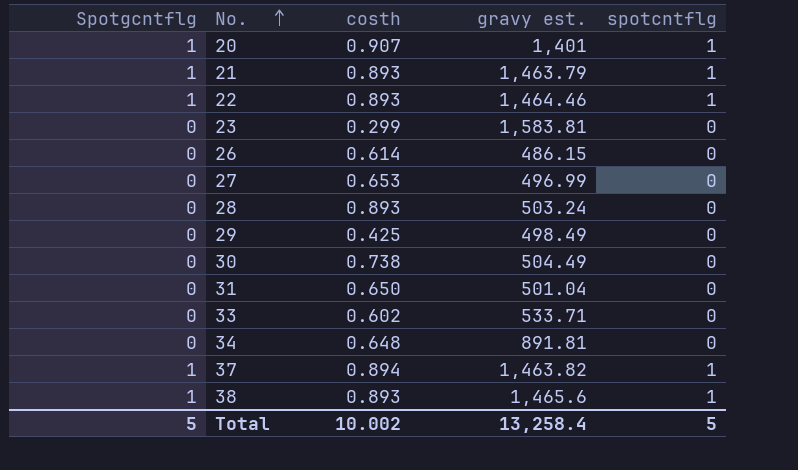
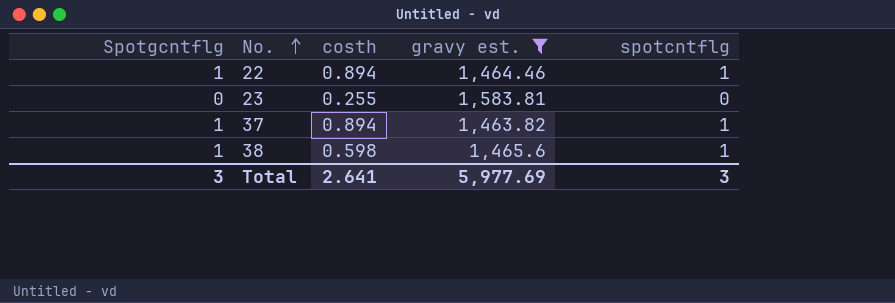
filter: none -> gravy est. >= 1,463.82
22 | costh: 0.893 -> 0.894
23 | costh: 0.299 -> 0.255
38 | costh: 0.893 -> 0.598
Total | Spotgcntflg: 5 -> 3
Total | costh: 10.002 -> 2.641
Total | gravy est.: 13,258.4 -> 5,977.69
Total | spotcntflg: 5 -> 3

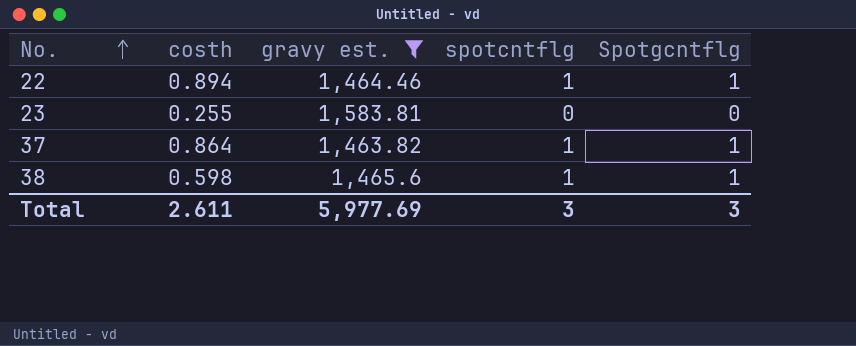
column Spotgcntflg | position: 1 -> 5
37 | costh: 0.894 -> 0.864
Total | costh: 2.641 -> 2.611

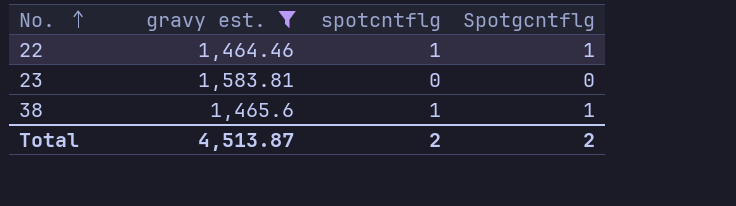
column costh | position: 2 -> none
row 37: 0.864 | 1,463.82 | 1 | 1 -> none
Total | gravy est.: 5,977.69 -> 4,513.87
Total | spotcntflg: 3 -> 2
Total | Spotgcntflg: 3 -> 2

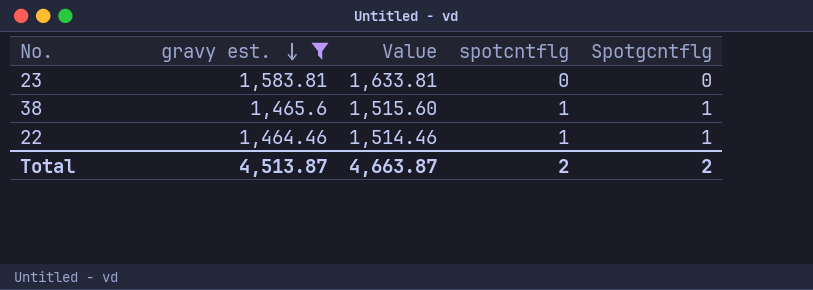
row order: No. ascending -> gravy est. descending
column Value | formula: none -> [gravy est.] + 50

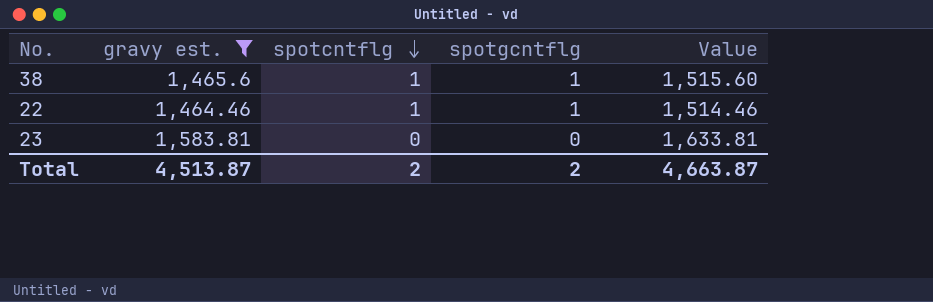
row order: gravy est. descending -> spotcntflg descending
column name: Spotgcntflg -> spotgcntflg
column Value | position: 3 -> 5

